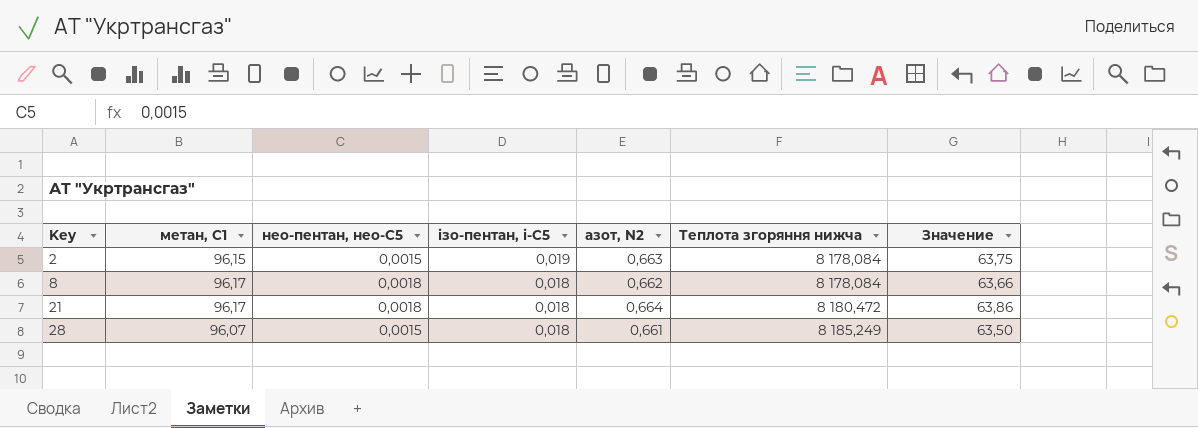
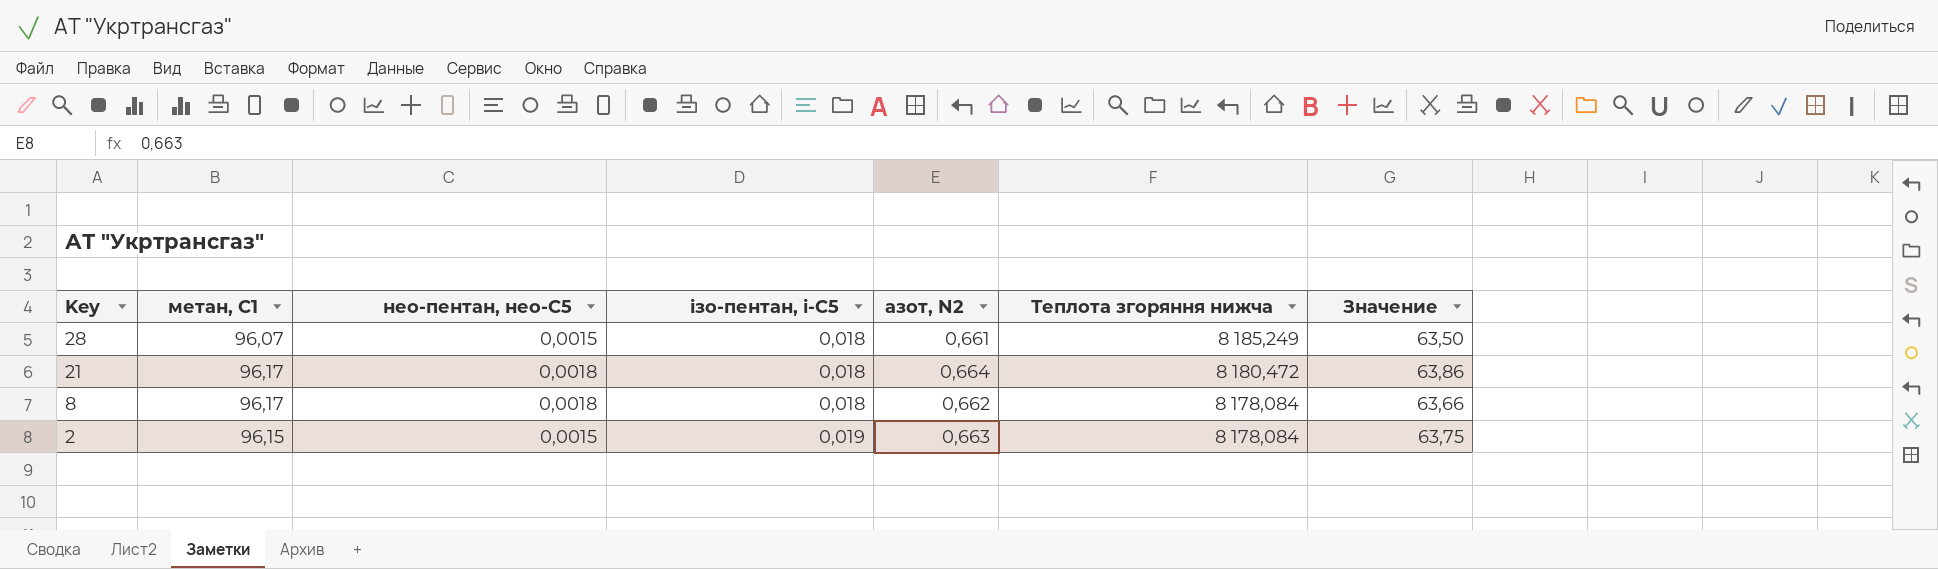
row order: Key ascending -> Key descending

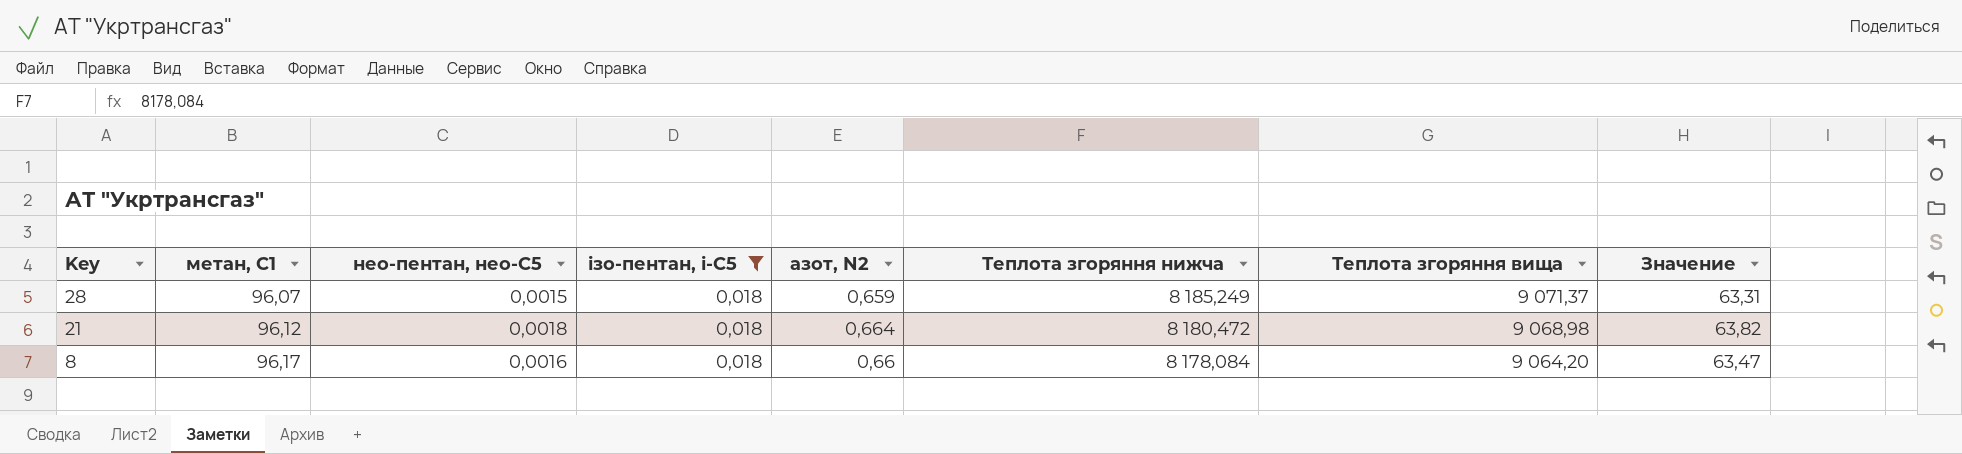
filter: none -> ізо-пентан, і-С5 = 0,018
column Теплота згоряння вища | position: none -> 7
28 | азот, N2: 0,661 -> 0,659
28 | Значение: 63,50 -> 63,31
21 | метан, С1: 96,17 -> 96,12
21 | Значение: 63,86 -> 63,82
8 | нео-пентан, нео-С5: 0,0018 -> 0,0016
8 | азот, N2: 0,662 -> 0,66
8 | Значение: 63,66 -> 63,47

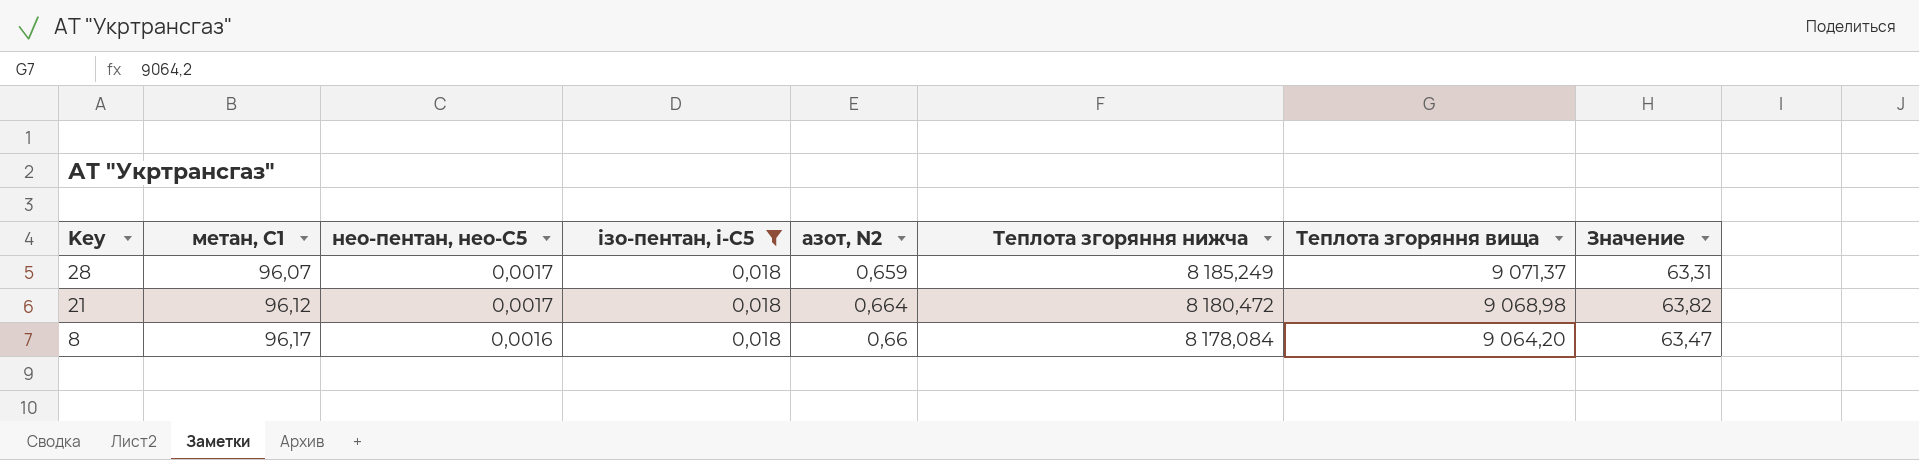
28 | нео-пентан, нео-С5: 0,0015 -> 0,0017
21 | нео-пентан, нео-С5: 0,0018 -> 0,0017

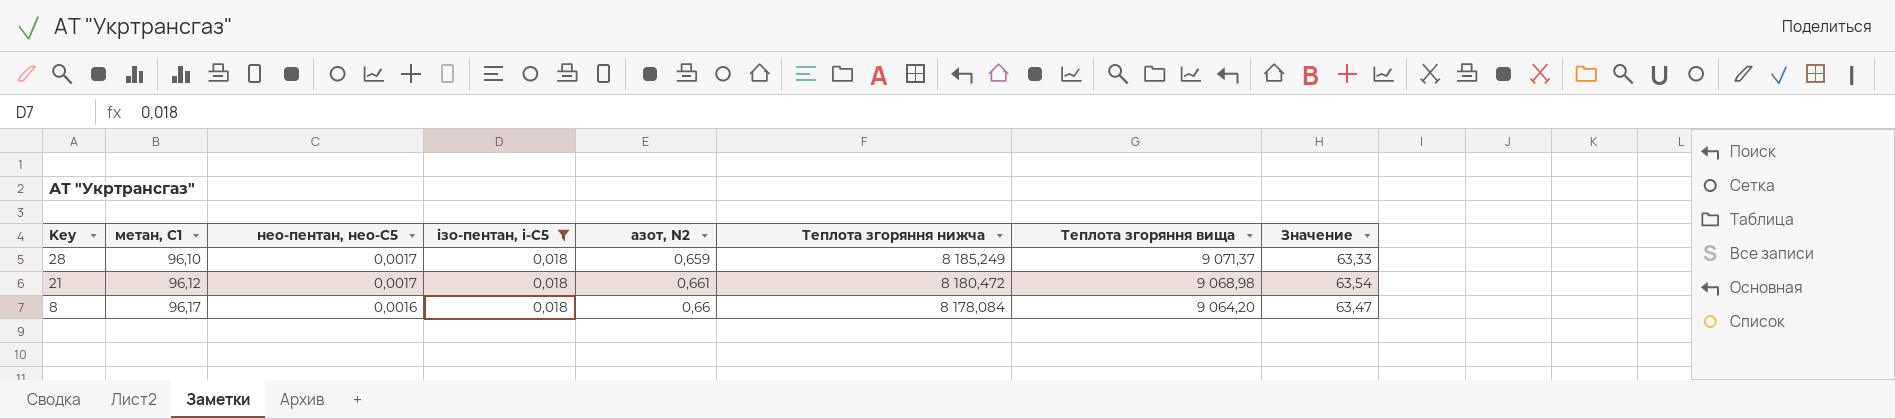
28 | метан, С1: 96,07 -> 96,10
28 | Значение: 63,31 -> 63,33
21 | азот, N2: 0,664 -> 0,661
21 | Значение: 63,82 -> 63,54

